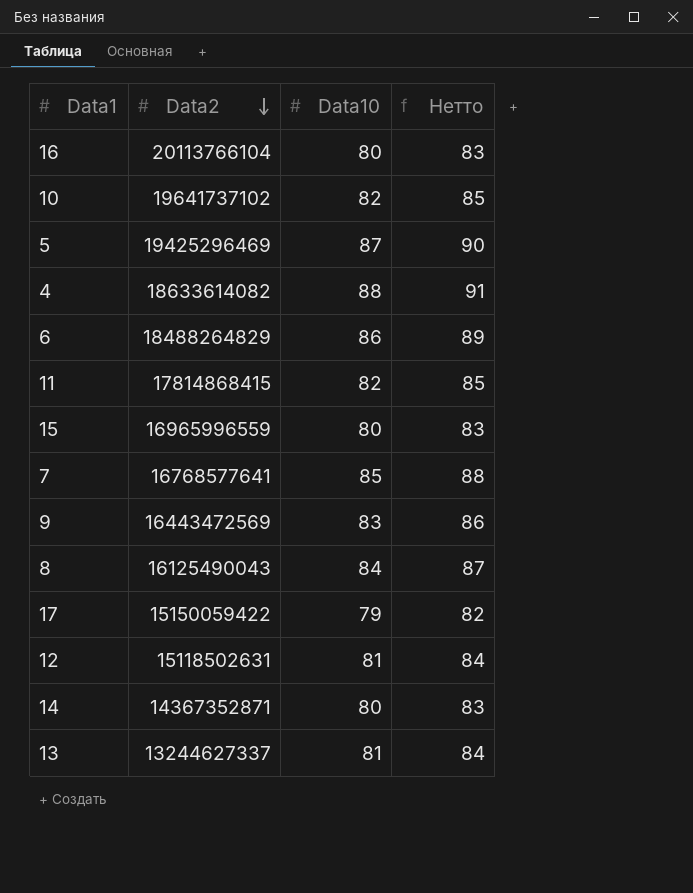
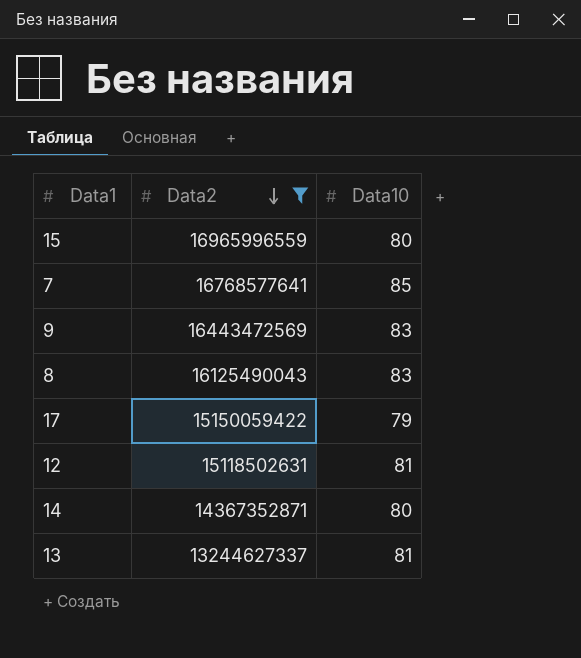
filter: none -> Data2 <= 16965996559
column Нетто | formula: [Data10] + 3 -> none
8 | Data10: 84 -> 83

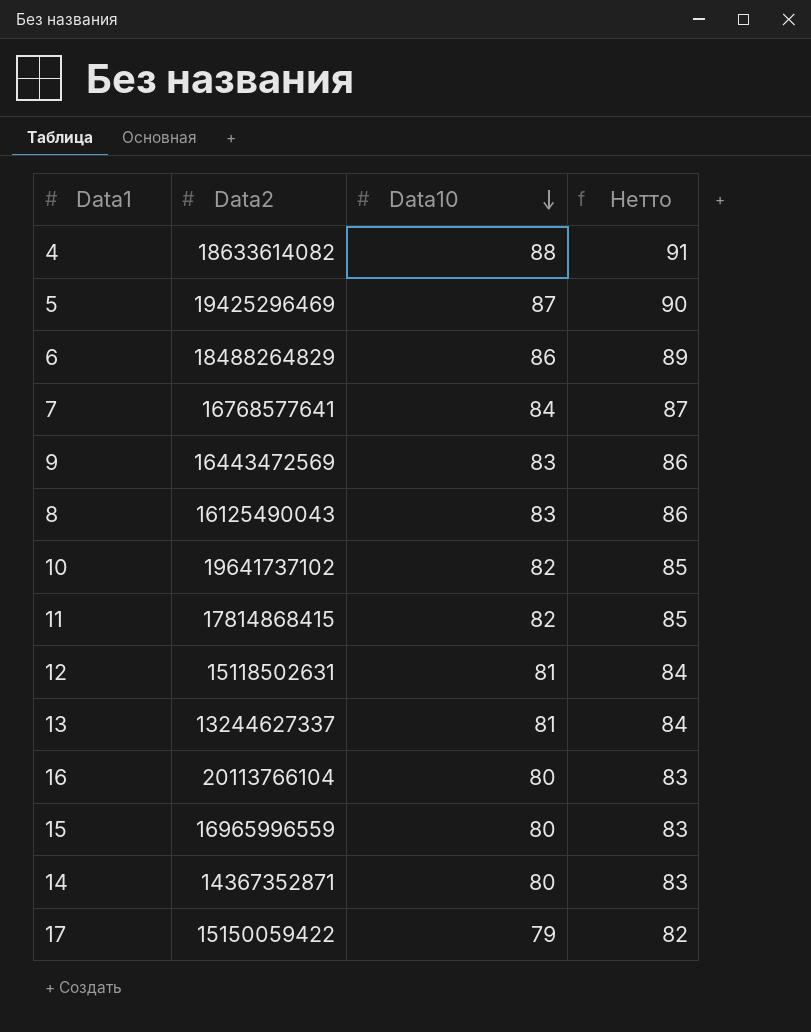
filter: Data2 <= 16965996559 -> none
row order: Data2 descending -> Data10 descending
column Нетто | formula: none -> [Data10] + 3
7 | Data10: 85 -> 84

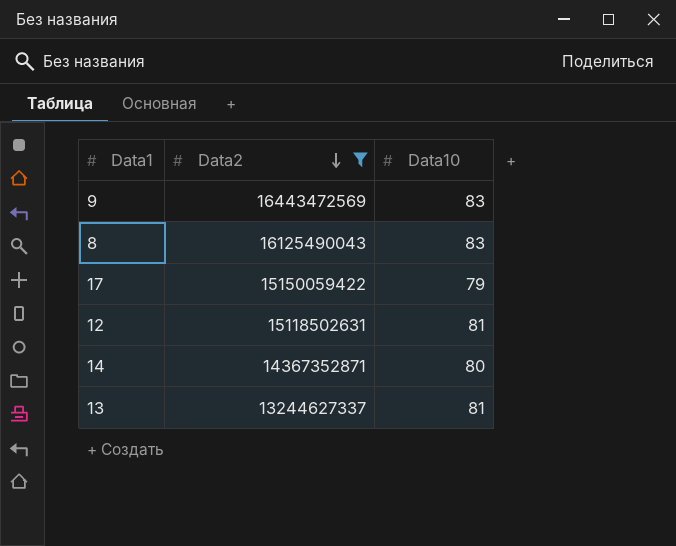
filter: none -> Data2 <= 16443472569
row order: Data10 descending -> Data2 descending
column Нетто | formula: [Data10] + 3 -> none

